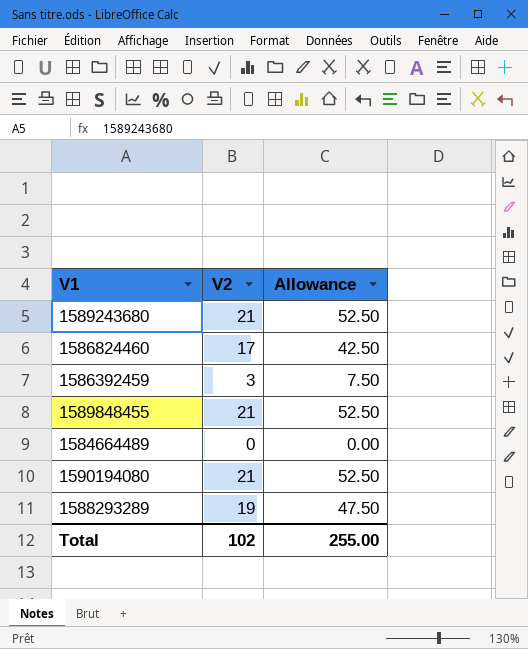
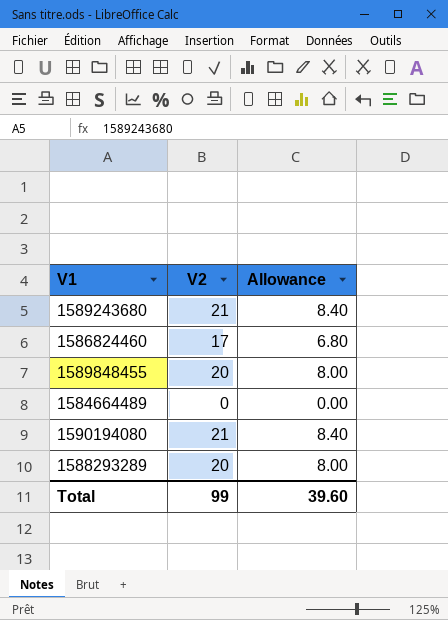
column Allowance | formula: [V2] * 2.5 -> [V2] * 0.4
row 1586392459: 3 | 7.50 -> none
1589848455 | V2: 21 -> 20
1588293289 | V2: 19 -> 20
Total | V2: 102 -> 99
Total | Allowance: 255.00 -> 39.60

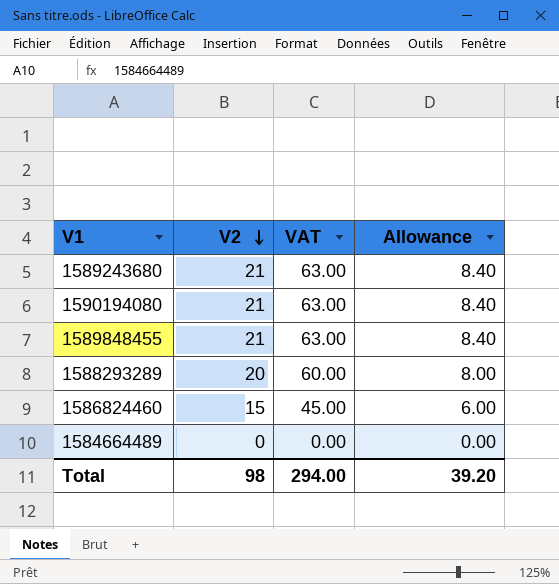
row order: none -> V2 descending
column VAT | formula: none -> [V2] * 3
1589848455 | V2: 20 -> 21
1589848455 | Allowance: 8.00 -> 8.40
1586824460 | V2: 17 -> 15
1586824460 | Allowance: 6.80 -> 6.00
Total | V2: 99 -> 98
Total | Allowance: 39.60 -> 39.20

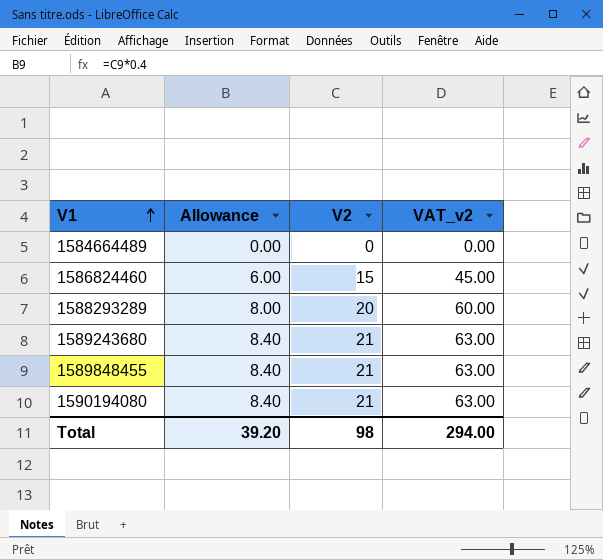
row order: V2 descending -> V1 ascending
column Allowance | position: 4 -> 2
column name: VAT -> VAT_v2

